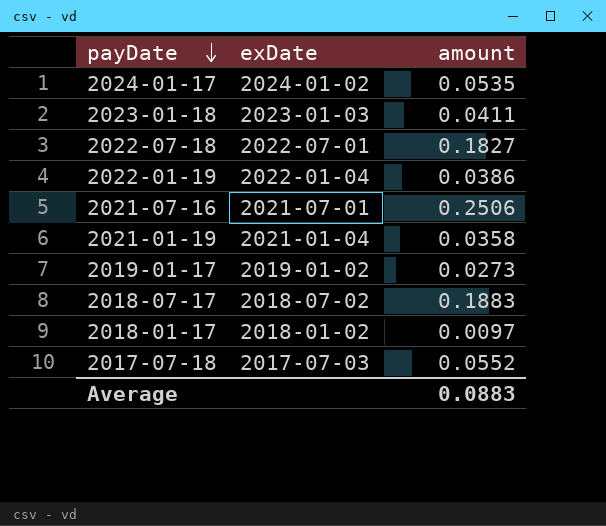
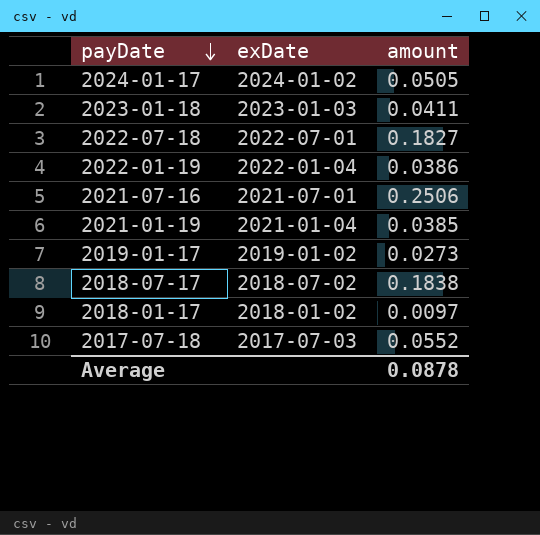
2024-01-17 | amount: 0.0535 -> 0.0505
2021-01-19 | amount: 0.0358 -> 0.0385
2018-07-17 | amount: 0.1883 -> 0.1838
Average | amount: 0.0883 -> 0.0878

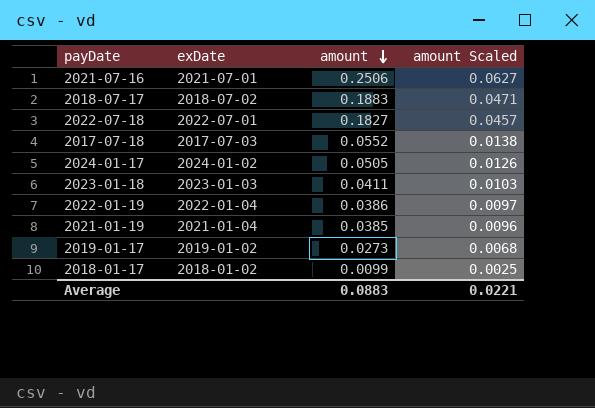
row order: payDate descending -> amount descending
column amount Scaled | formula: none -> [amount] * 0.25
2018-07-17 | amount: 0.1838 -> 0.1883
2018-01-17 | amount: 0.0097 -> 0.0099
Average | amount: 0.0878 -> 0.0883

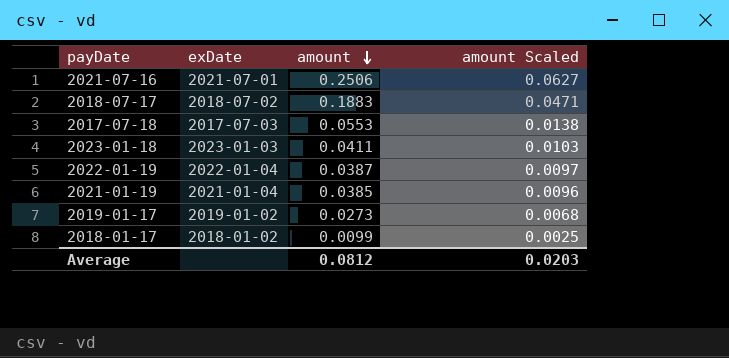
row 2022-07-18: 2022-07-01 | 0.1827 | 0.0457 -> none
row 2024-01-17: 2024-01-02 | 0.0505 | 0.0126 -> none
2017-07-18 | amount: 0.0552 -> 0.0553
2022-01-19 | amount: 0.0386 -> 0.0387
Average | amount: 0.0883 -> 0.0812
Average | amount Scaled: 0.0221 -> 0.0203

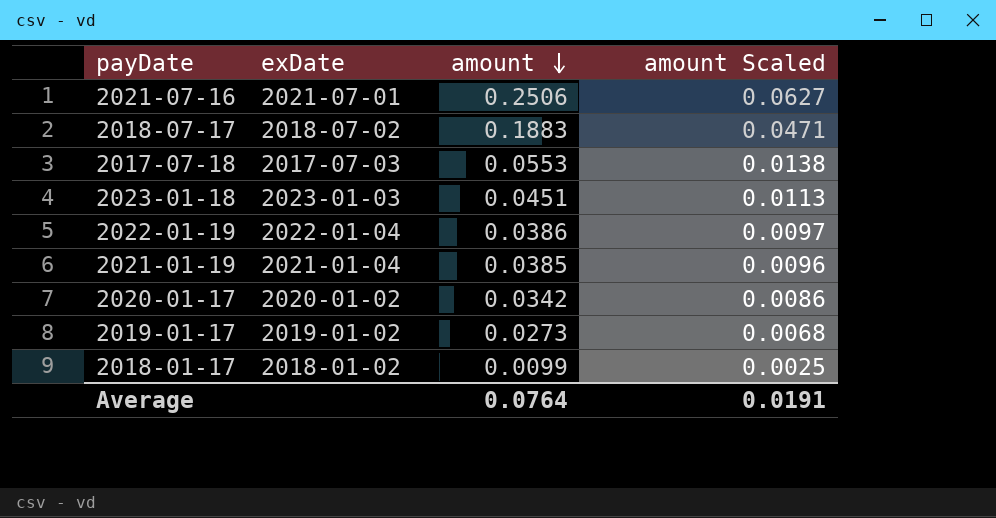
2023-01-18 | amount: 0.0411 -> 0.0451
2023-01-18 | amount Scaled: 0.0103 -> 0.0113
2022-01-19 | amount: 0.0387 -> 0.0386
row 2020-01-17: none -> 2020-01-02 | 0.0342 | 0.0086
Average | amount: 0.0812 -> 0.0764
Average | amount Scaled: 0.0203 -> 0.0191

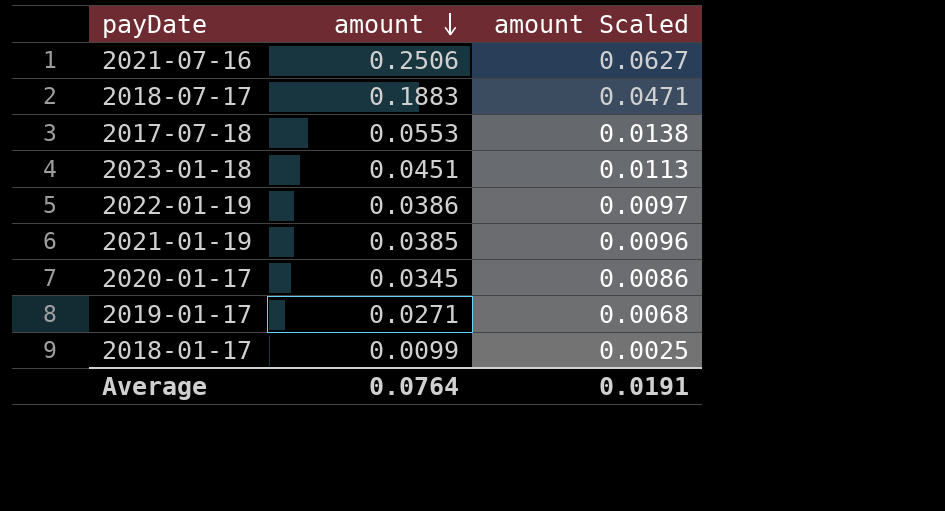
column exDate | position: 2 -> none
2020-01-17 | amount: 0.0342 -> 0.0345
2019-01-17 | amount: 0.0273 -> 0.0271

